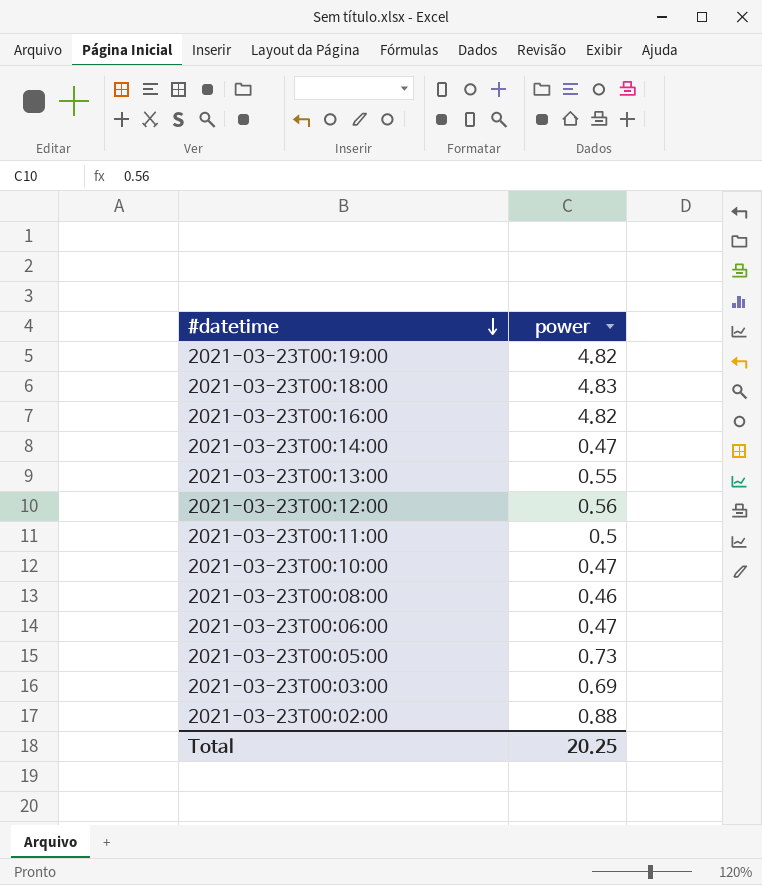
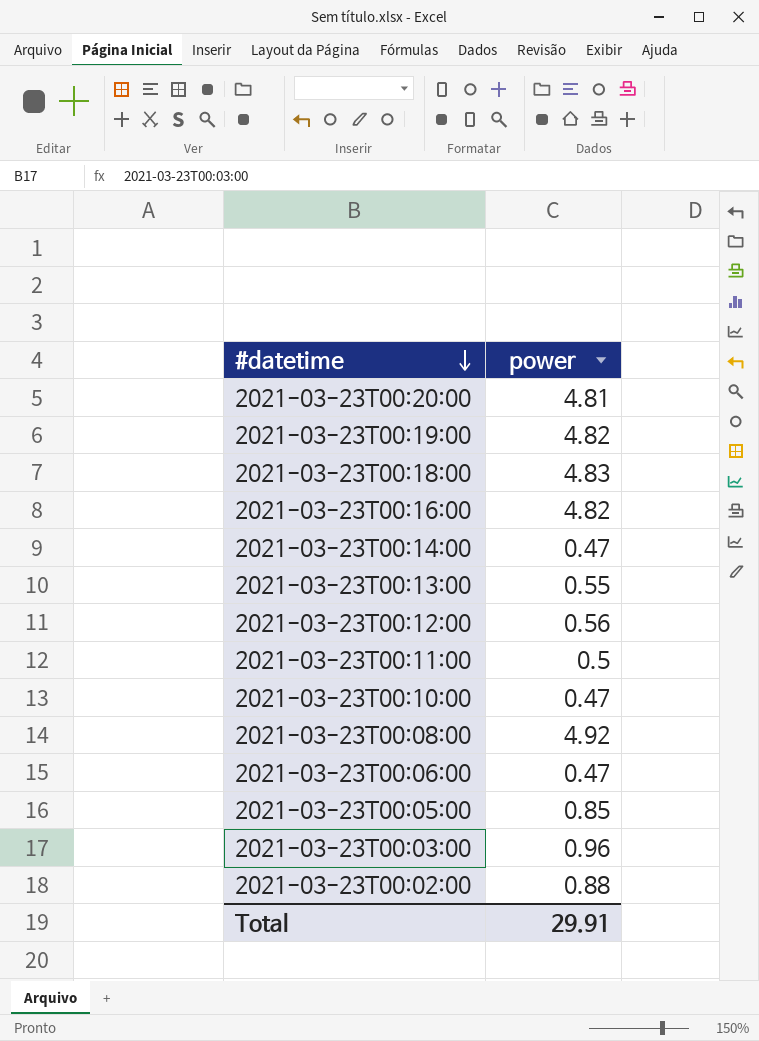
row 2021-03-23T00:20:00: none -> 4.81
2021-03-23T00:08:00 | power: 0.46 -> 4.92
2021-03-23T00:05:00 | power: 0.73 -> 0.85
2021-03-23T00:03:00 | power: 0.69 -> 0.96
Total | power: 20.25 -> 29.91

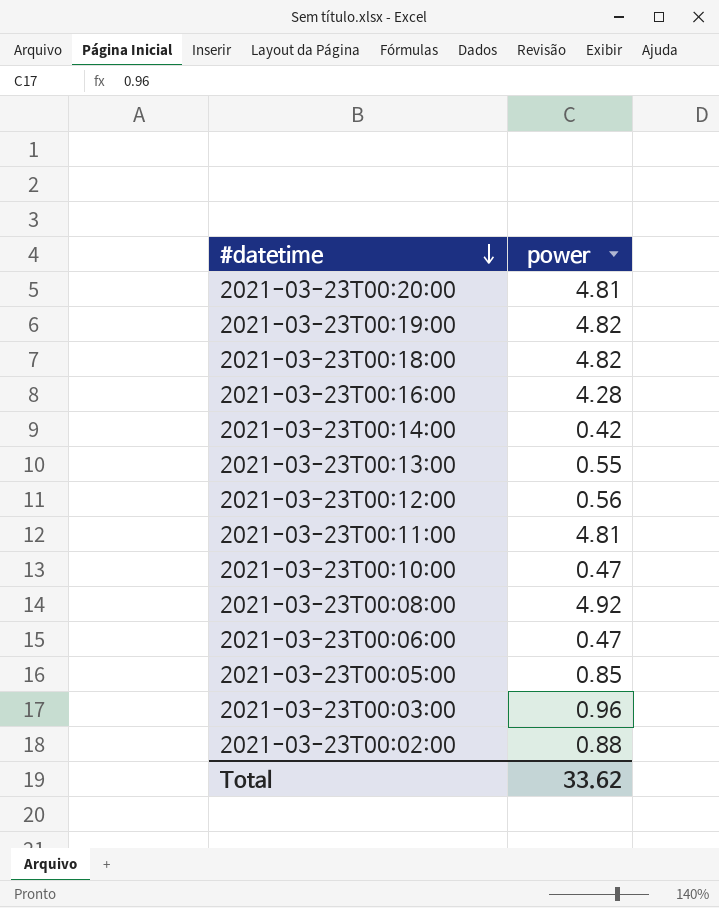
2021-03-23T00:18:00 | power: 4.83 -> 4.82
2021-03-23T00:16:00 | power: 4.82 -> 4.28
2021-03-23T00:14:00 | power: 0.47 -> 0.42
2021-03-23T00:11:00 | power: 0.5 -> 4.81
Total | power: 29.91 -> 33.62

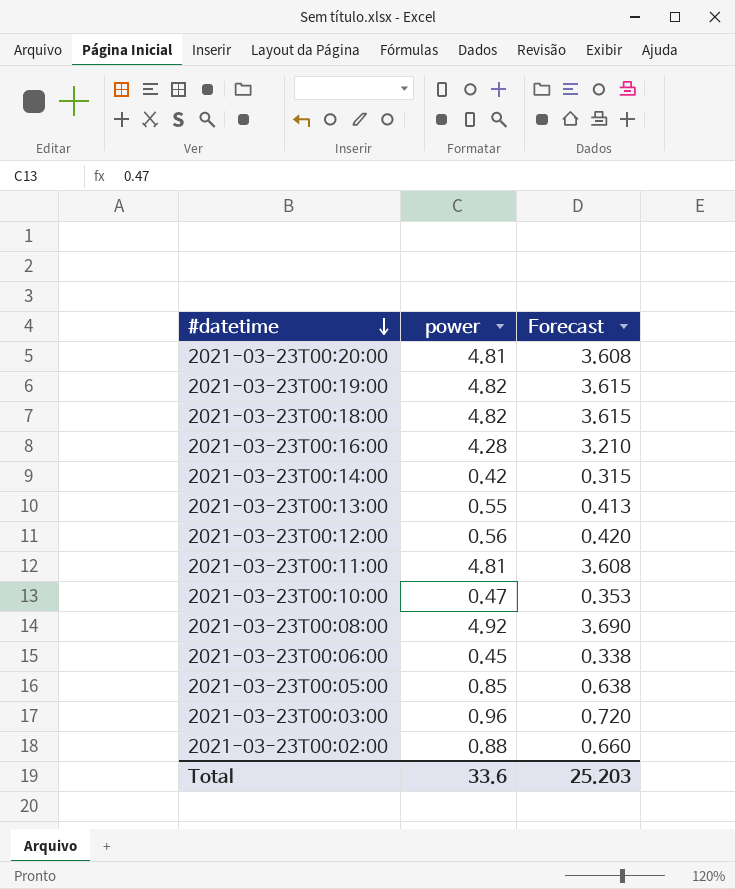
column Forecast | formula: none -> [power] * 0.75
2021-03-23T00:06:00 | power: 0.47 -> 0.45
Total | power: 33.62 -> 33.6

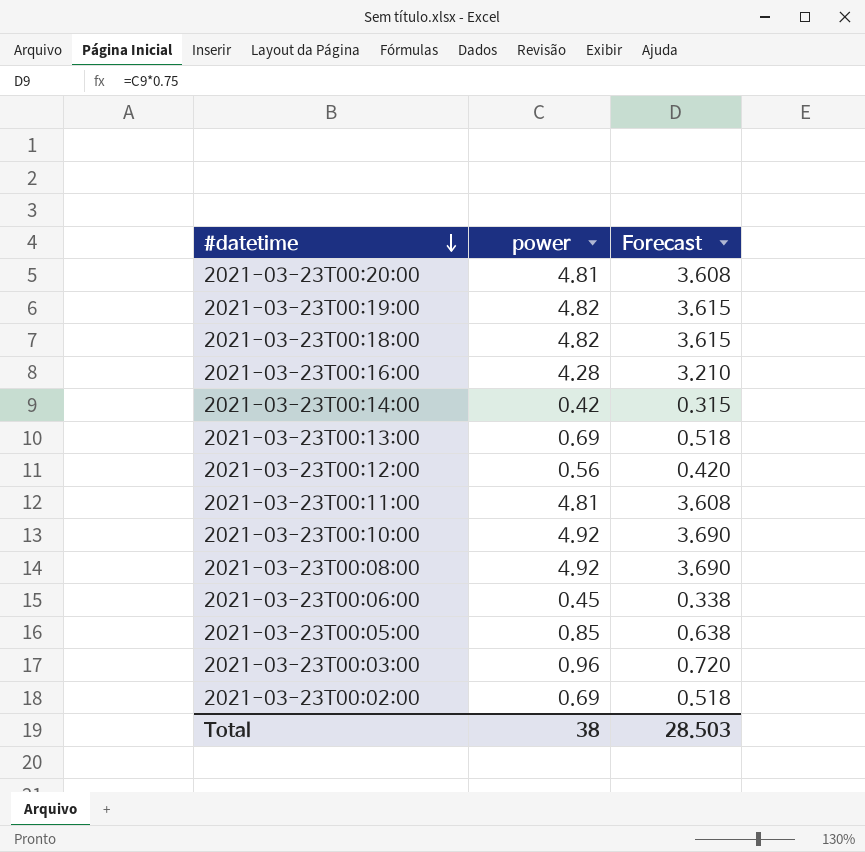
2021-03-23T00:13:00 | power: 0.55 -> 0.69
2021-03-23T00:13:00 | Forecast: 0.413 -> 0.518
2021-03-23T00:10:00 | power: 0.47 -> 4.92
2021-03-23T00:10:00 | Forecast: 0.353 -> 3.690
2021-03-23T00:02:00 | power: 0.88 -> 0.69
2021-03-23T00:02:00 | Forecast: 0.660 -> 0.518
Total | power: 33.6 -> 38
Total | Forecast: 25.203 -> 28.503

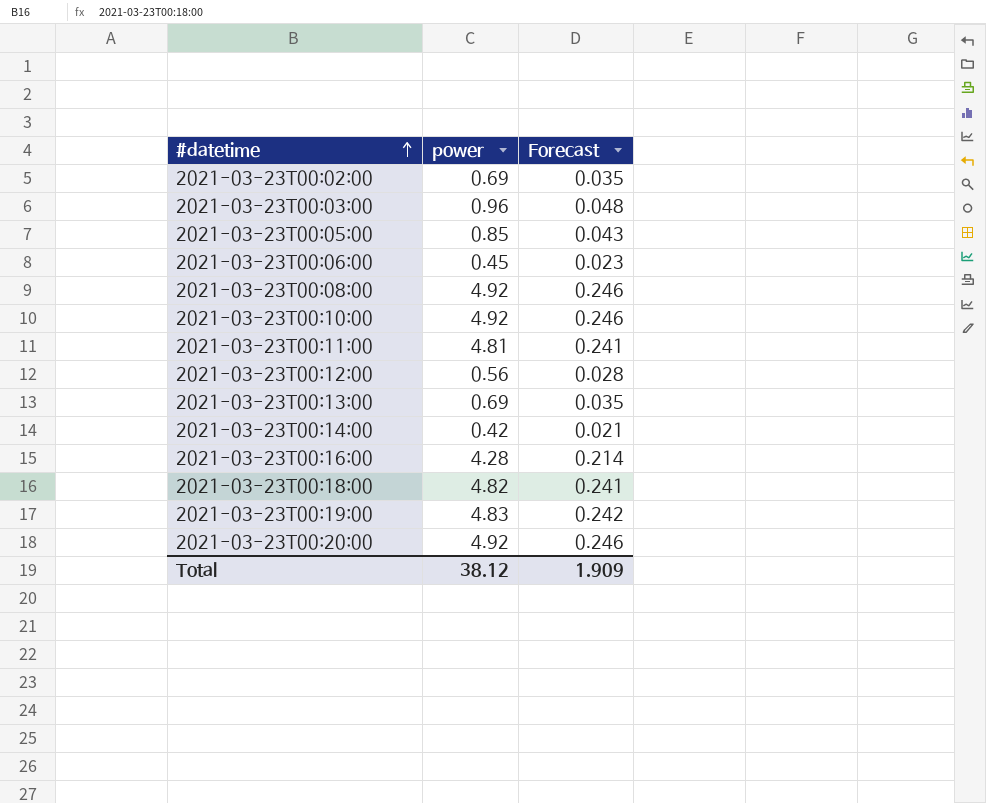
row order: #datetime descending -> #datetime ascending
column Forecast | formula: [power] * 0.75 -> [power] * 0.05
2021-03-23T00:19:00 | power: 4.82 -> 4.83
2021-03-23T00:20:00 | power: 4.81 -> 4.92
Total | power: 38 -> 38.12
Total | Forecast: 28.503 -> 1.909

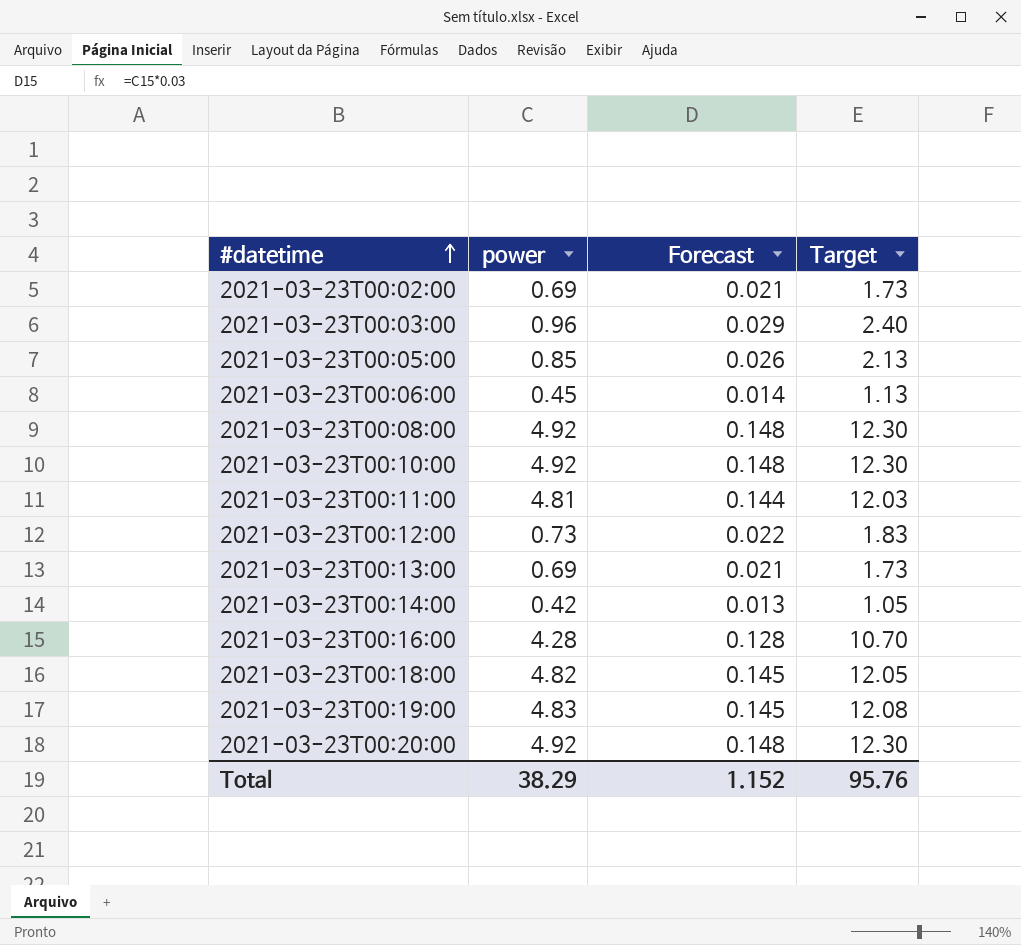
column Forecast | formula: [power] * 0.05 -> [power] * 0.03
column Target | formula: none -> [power] * 2.5
2021-03-23T00:12:00 | power: 0.56 -> 0.73
Total | power: 38.12 -> 38.29
Total | Forecast: 1.909 -> 1.152

